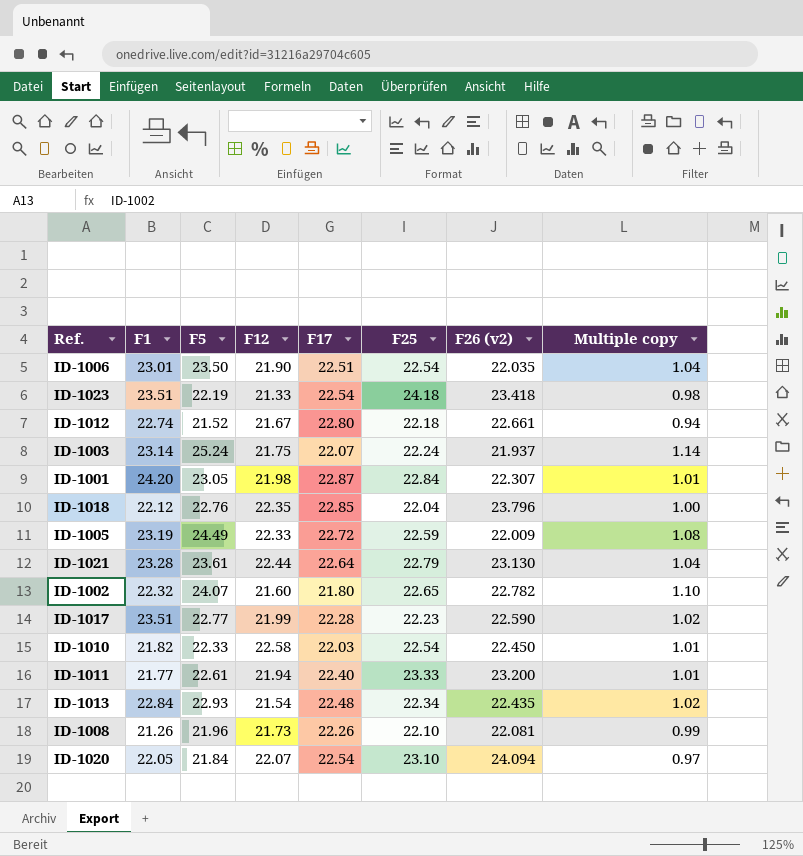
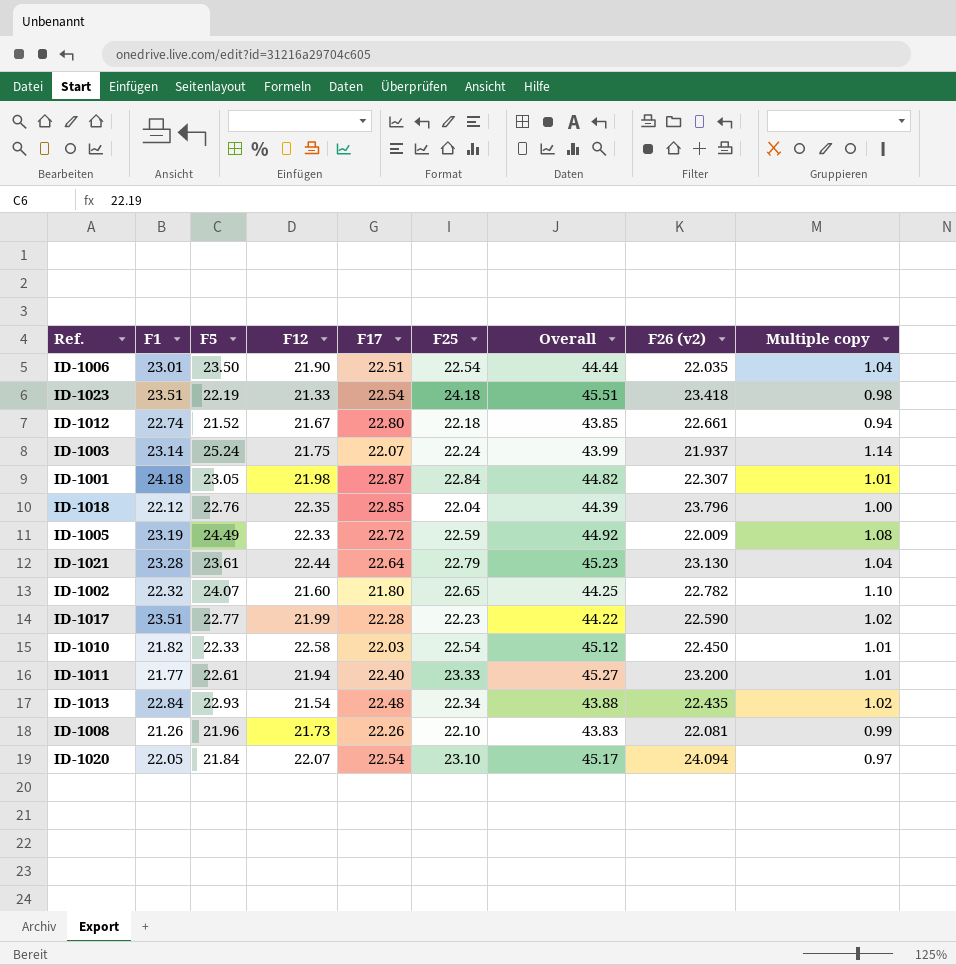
column Overall | formula: none -> [F12] + [F25]
ID-1001 | F1: 24.20 -> 24.18

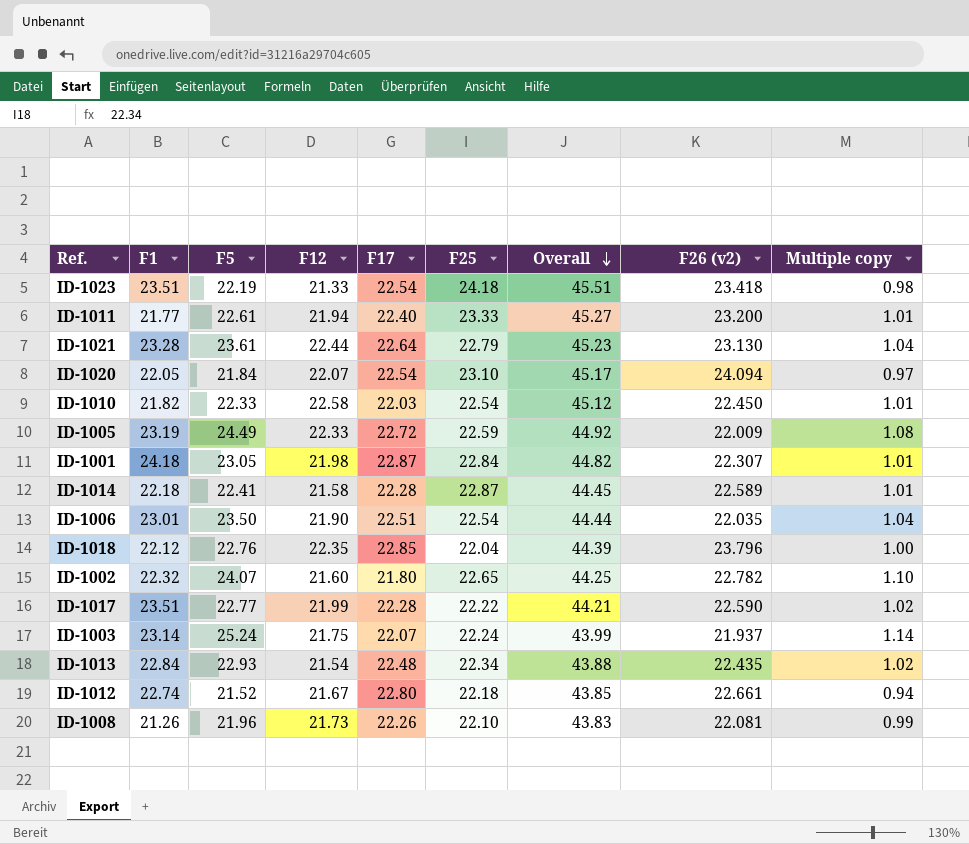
row order: none -> Overall descending
row ID-1014: none -> 22.18 | 22.41 | 21.58 | 22.28 | 22.87 | 44.45 | 22.589 | 1.01
ID-1017 | F25: 22.23 -> 22.22
ID-1017 | Overall: 44.22 -> 44.21

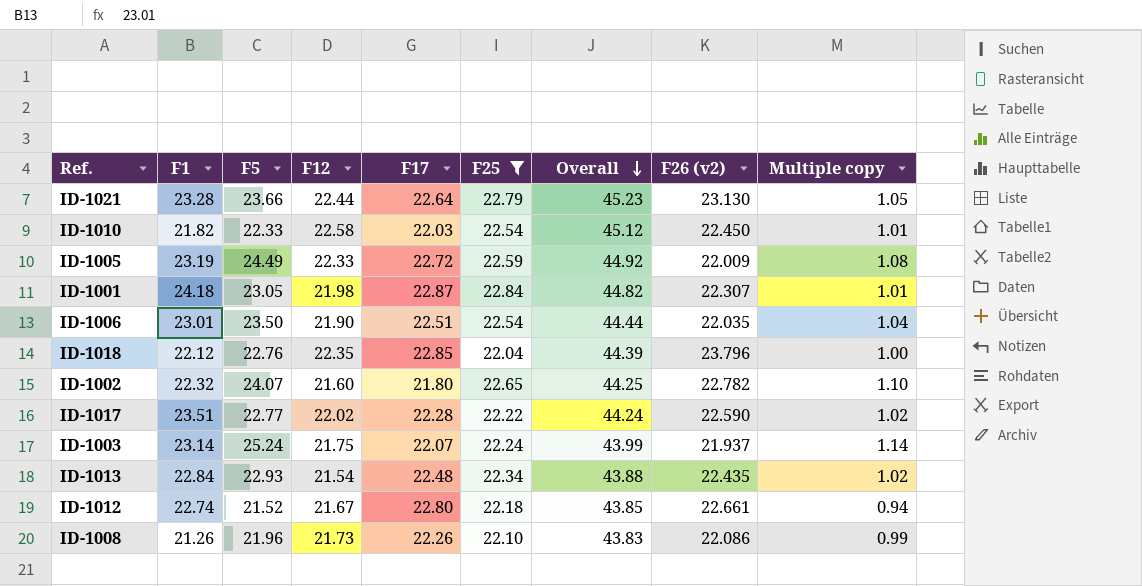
filter: none -> F25 <= 22.84
ID-1021 | F5: 23.61 -> 23.66
ID-1021 | Multiple copy: 1.04 -> 1.05
ID-1017 | F12: 21.99 -> 22.02
ID-1017 | Overall: 44.21 -> 44.24
ID-1008 | F26 (v2): 22.081 -> 22.086

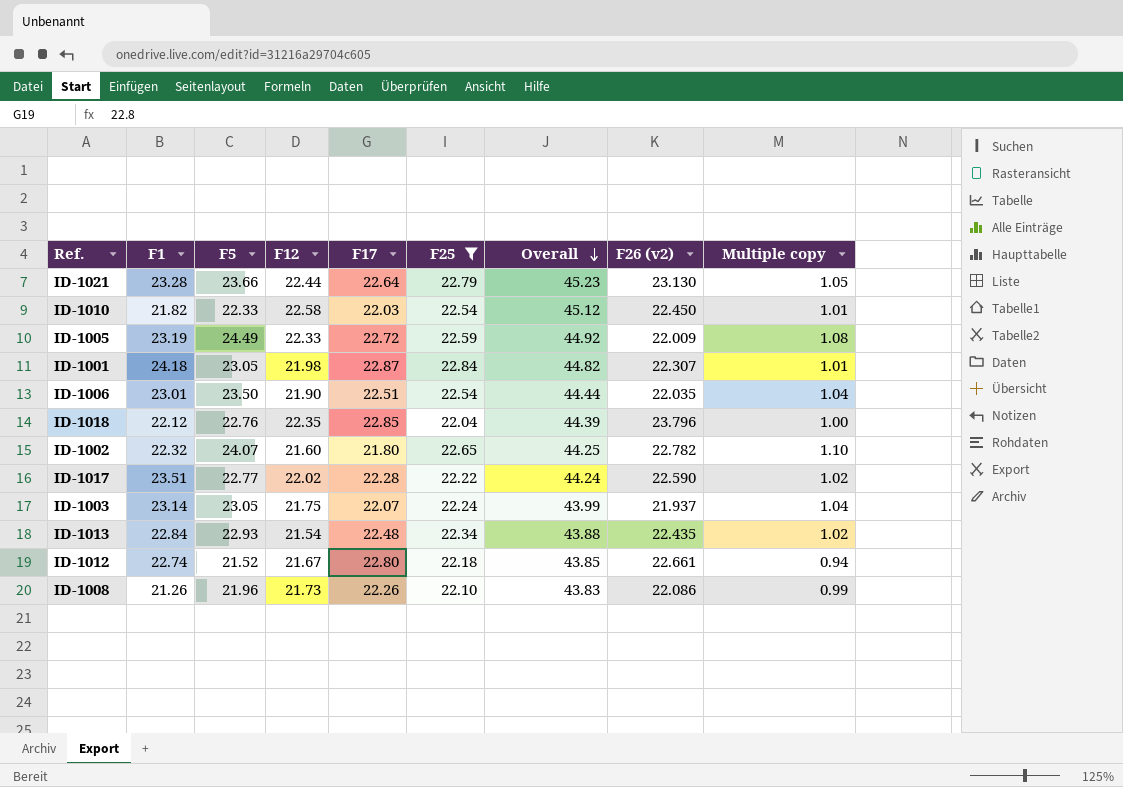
ID-1003 | F5: 25.24 -> 23.05
ID-1003 | Multiple copy: 1.14 -> 1.04

